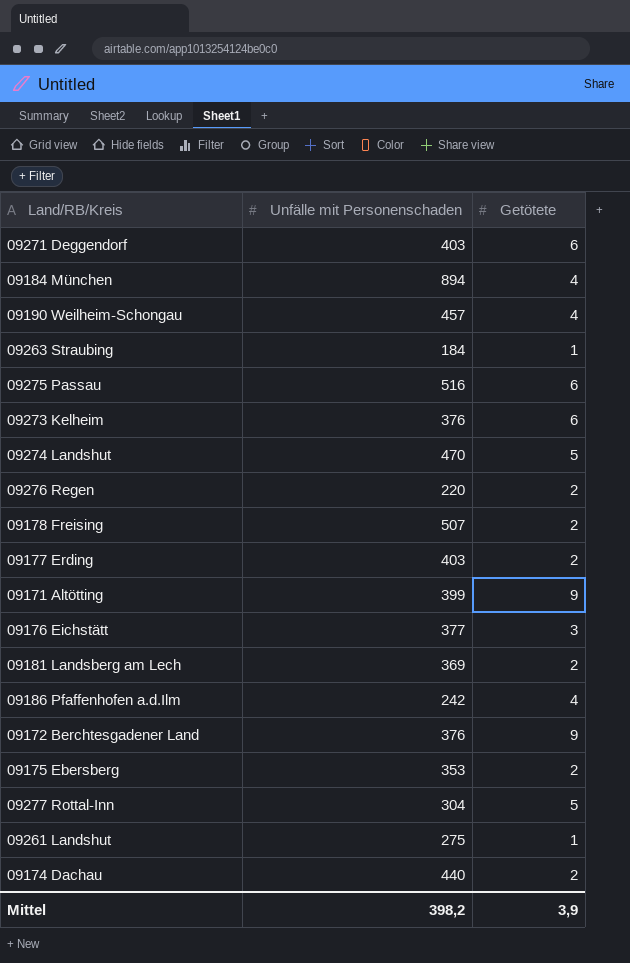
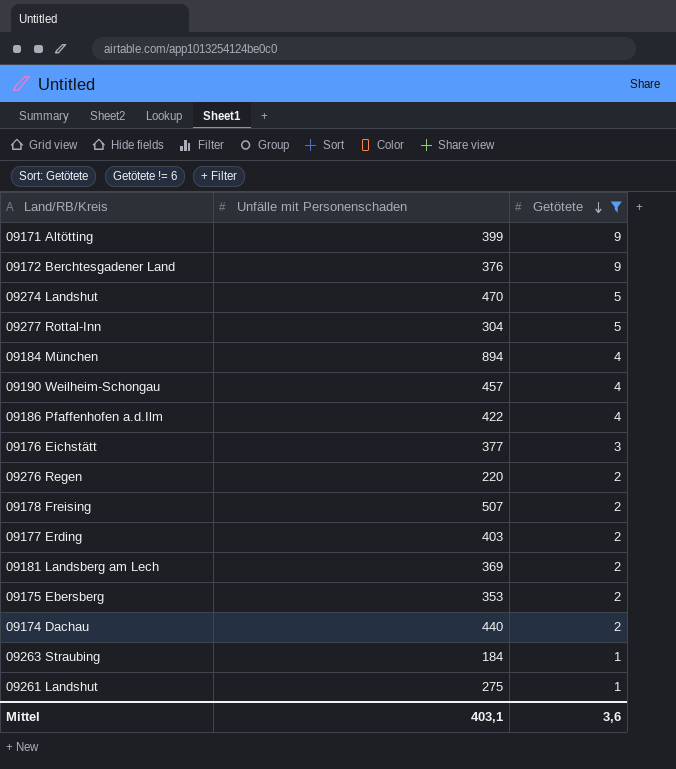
filter: none -> Getötete != 6
row order: none -> Getötete descending
09186 Pfaffenhofen a.d.Ilm | Unfälle mit Personenschaden: 242 -> 422
Mittel | Unfälle mit Personenschaden: 398,2 -> 403,1
Mittel | Getötete: 3,9 -> 3,6

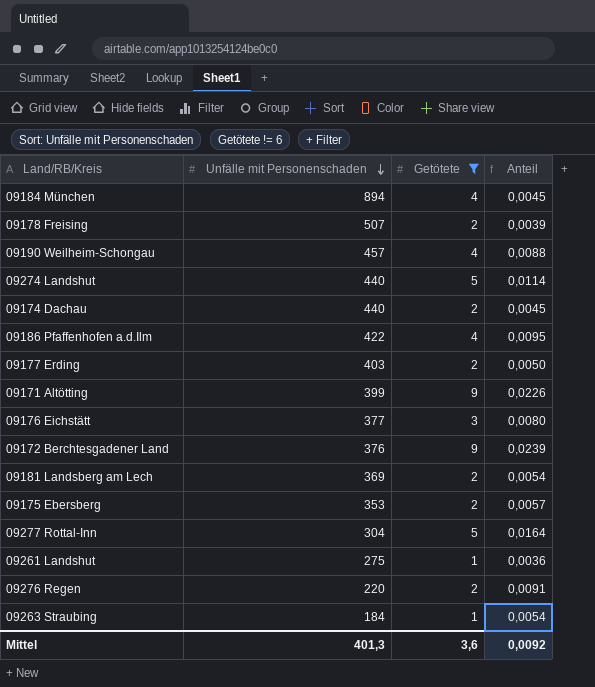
row order: Getötete descending -> Unfälle mit Personenschaden descending
column Anteil | formula: none -> [Getötete] / [Unfälle mit Personenschaden]
09274 Landshut | Unfälle mit Personenschaden: 470 -> 440
Mittel | Unfälle mit Personenschaden: 403,1 -> 401,3

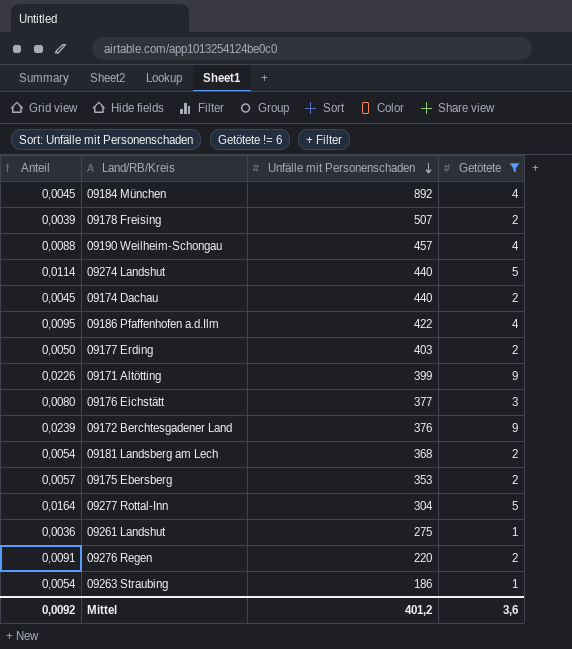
column Anteil | position: 4 -> 1
09184 München | Unfälle mit Personenschaden: 894 -> 892
09181 Landsberg am Lech | Unfälle mit Personenschaden: 369 -> 368
09263 Straubing | Unfälle mit Personenschaden: 184 -> 186
Mittel | Unfälle mit Personenschaden: 401,3 -> 401,2

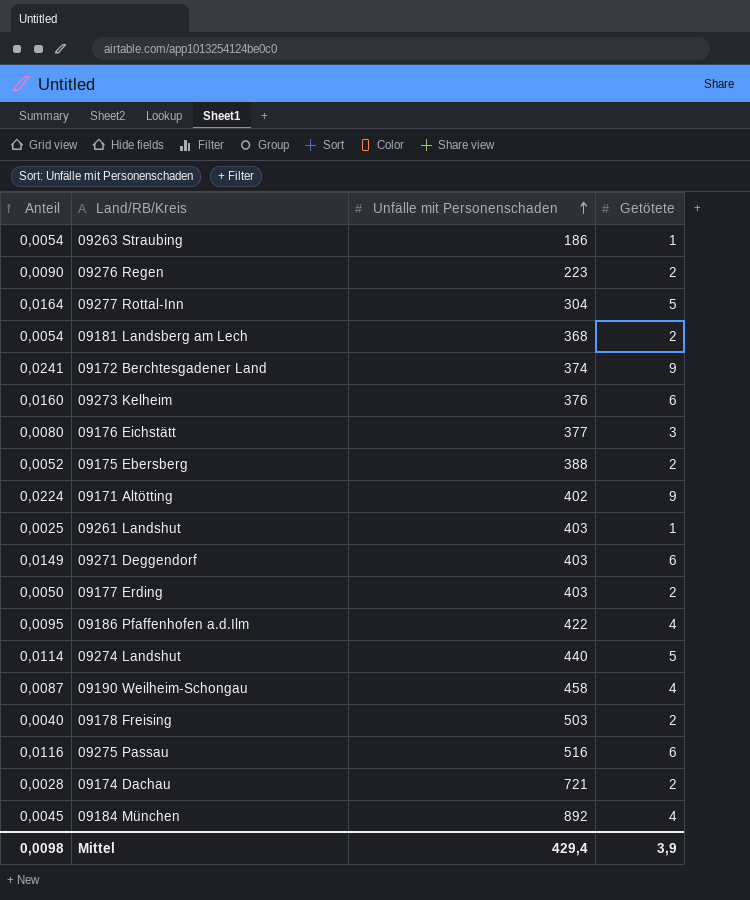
filter: Getötete != 6 -> none
row order: Unfälle mit Personenschaden descending -> Unfälle mit Personenschaden ascending
09276 Regen | Anteil: 0,0091 -> 0,0090
09276 Regen | Unfälle mit Personenschaden: 220 -> 223
09172 Berchtesgadener Land | Anteil: 0,0239 -> 0,0241
09172 Berchtesgadener Land | Unfälle mit Personenschaden: 376 -> 374
09175 Ebersberg | Anteil: 0,0057 -> 0,0052
09175 Ebersberg | Unfälle mit Personenschaden: 353 -> 388
09171 Altötting | Anteil: 0,0226 -> 0,0224
09171 Altötting | Unfälle mit Personenschaden: 399 -> 402
09261 Landshut | Anteil: 0,0036 -> 0,0025
09261 Landshut | Unfälle mit Personenschaden: 275 -> 403
09190 Weilheim-Schongau | Anteil: 0,0088 -> 0,0087
09190 Weilheim-Schongau | Unfälle mit Personenschaden: 457 -> 458
09178 Freising | Anteil: 0,0039 -> 0,0040
09178 Freising | Unfälle mit Personenschaden: 507 -> 503
09174 Dachau | Anteil: 0,0045 -> 0,0028
09174 Dachau | Unfälle mit Personenschaden: 440 -> 721
Mittel | Anteil: 0,0092 -> 0,0098
Mittel | Unfälle mit Personenschaden: 401,2 -> 429,4
Mittel | Getötete: 3,6 -> 3,9

